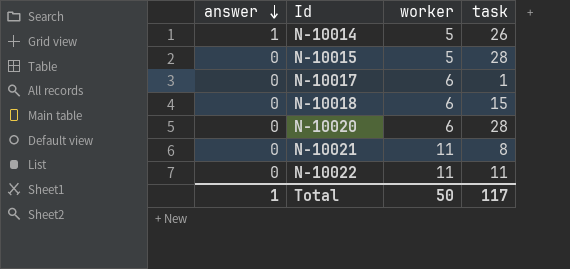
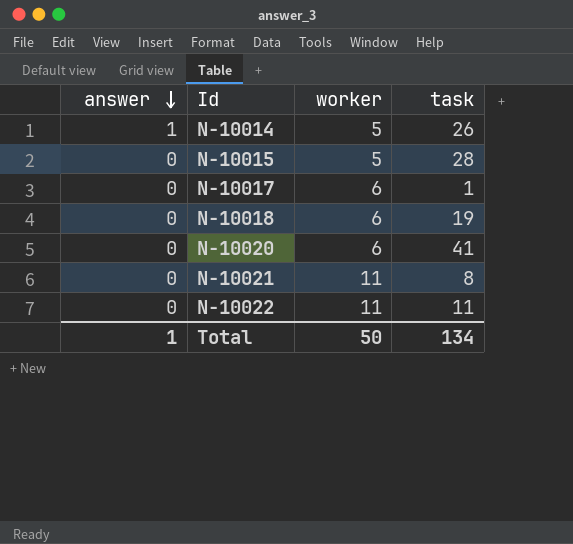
N-10018 | task: 15 -> 19
N-10020 | task: 28 -> 41
Total | task: 117 -> 134

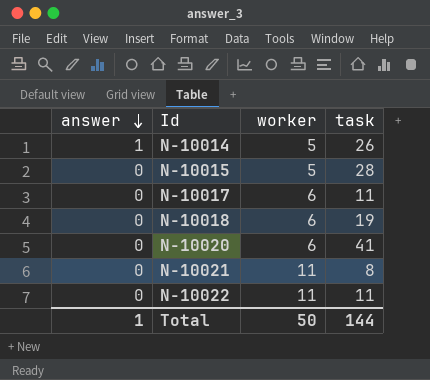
N-10017 | task: 1 -> 11
Total | task: 134 -> 144

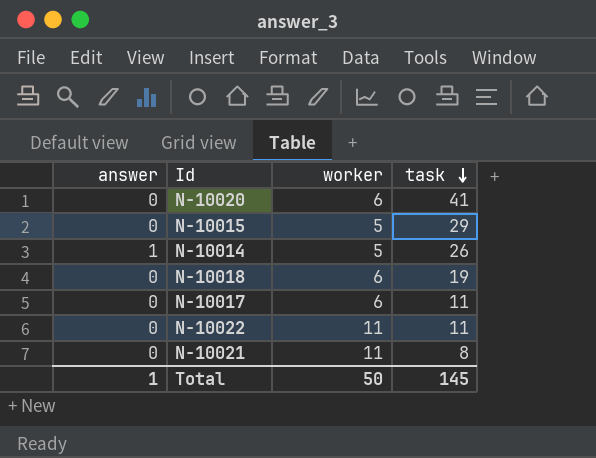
row order: answer descending -> task descending
N-10015 | task: 28 -> 29
Total | task: 144 -> 145

